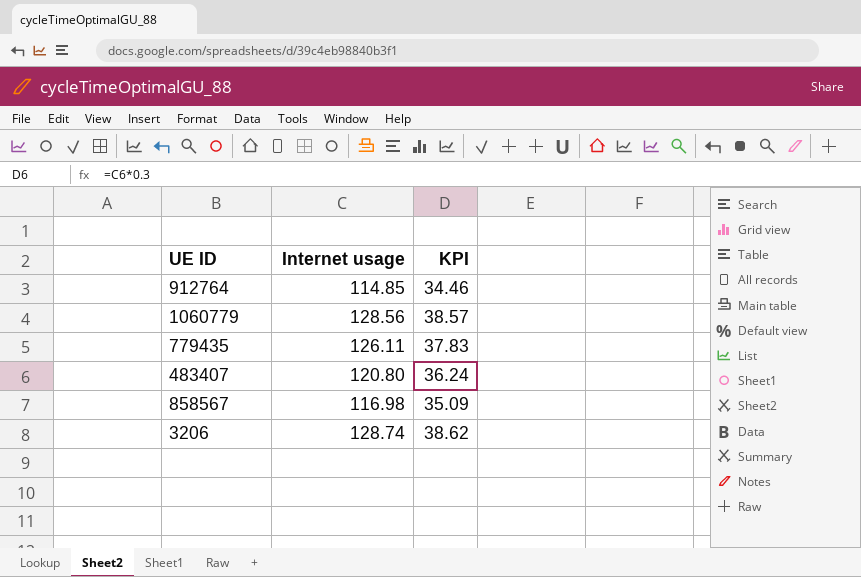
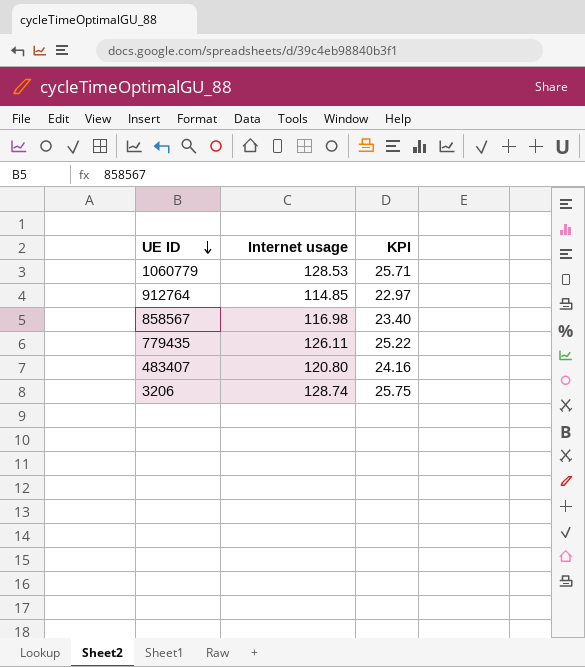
row order: none -> UE ID descending
column KPI | formula: [Internet usage] * 0.3 -> [Internet usage] * 0.2
1060779 | Internet usage: 128.56 -> 128.53

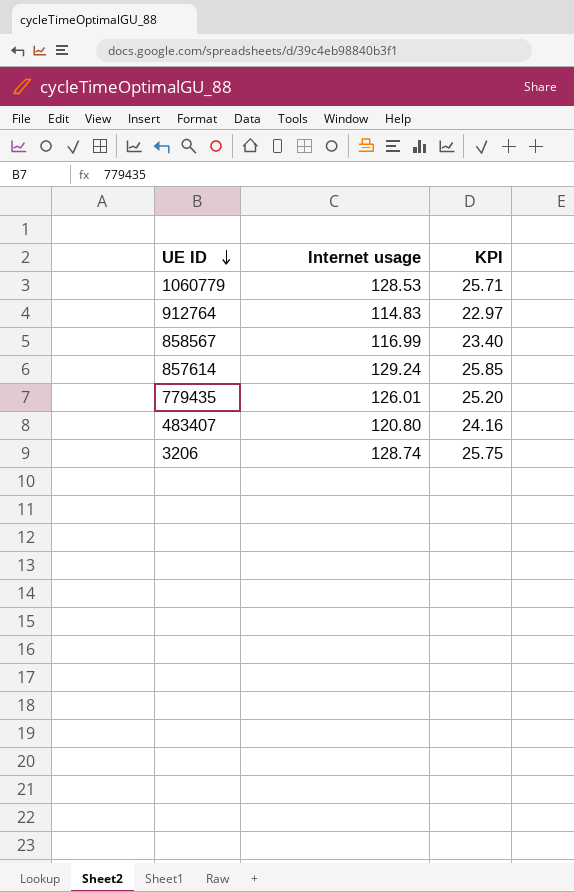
912764 | Internet usage: 114.85 -> 114.83
858567 | Internet usage: 116.98 -> 116.99
row 857614: none -> 129.24 | 25.85
779435 | Internet usage: 126.11 -> 126.01
779435 | KPI: 25.22 -> 25.20

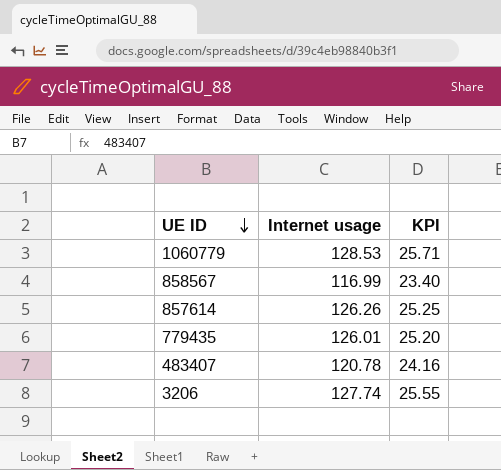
row 912764: 114.83 | 22.97 -> none
857614 | Internet usage: 129.24 -> 126.26
857614 | KPI: 25.85 -> 25.25
483407 | Internet usage: 120.80 -> 120.78
3206 | Internet usage: 128.74 -> 127.74
3206 | KPI: 25.75 -> 25.55

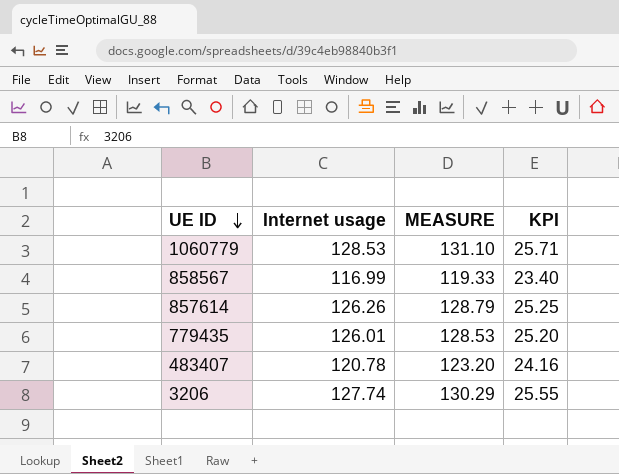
column MEASURE | formula: none -> [Internet usage] * 1.02

